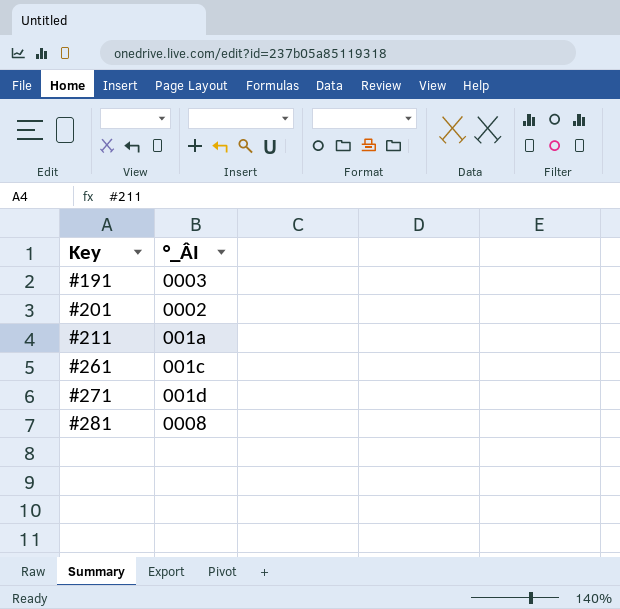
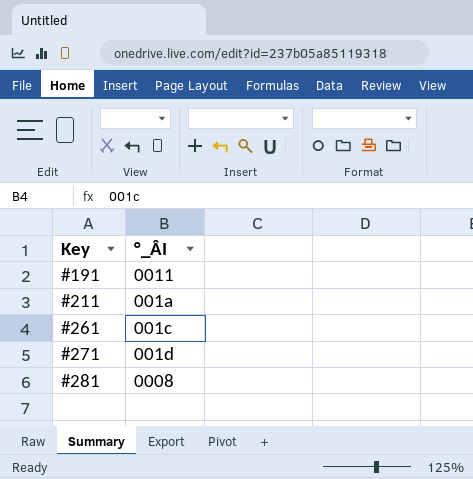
row #201: 0002 -> none
#191 | °_ÂI: 0003 -> 0011

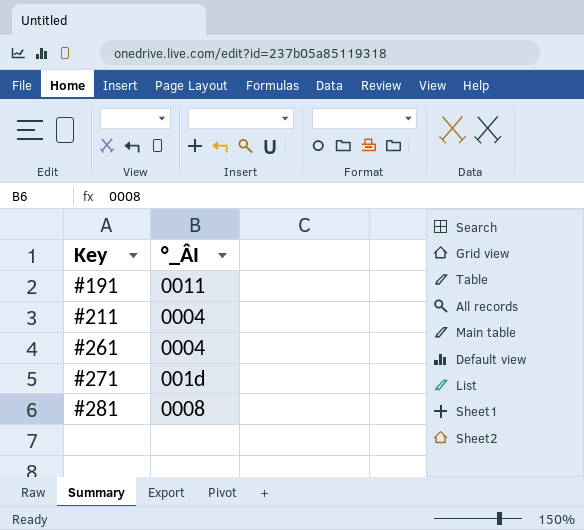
#211 | °_ÂI: 001a -> 0004
#261 | °_ÂI: 001c -> 0004

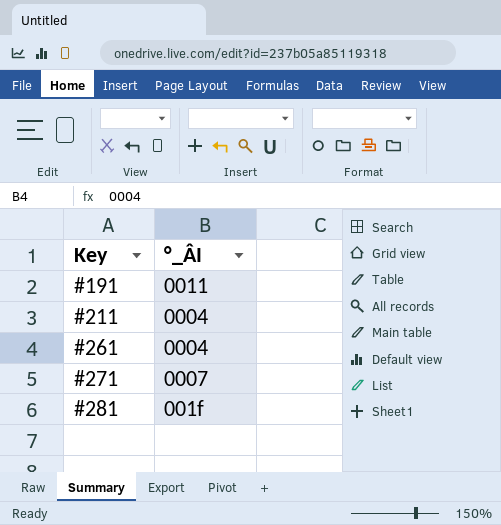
#271 | °_ÂI: 001d -> 0007
#281 | °_ÂI: 0008 -> 001f

